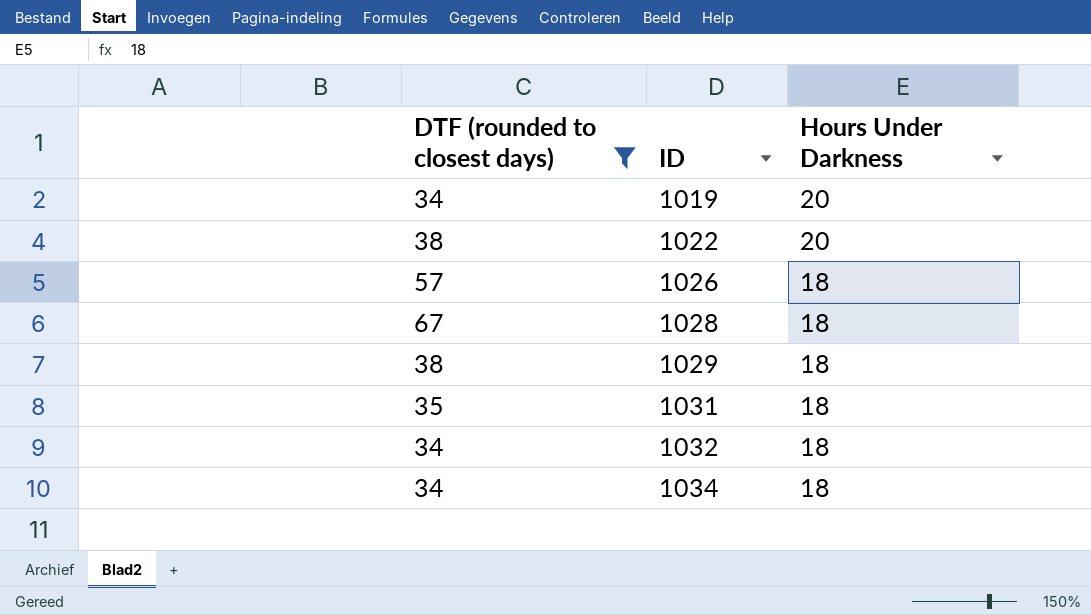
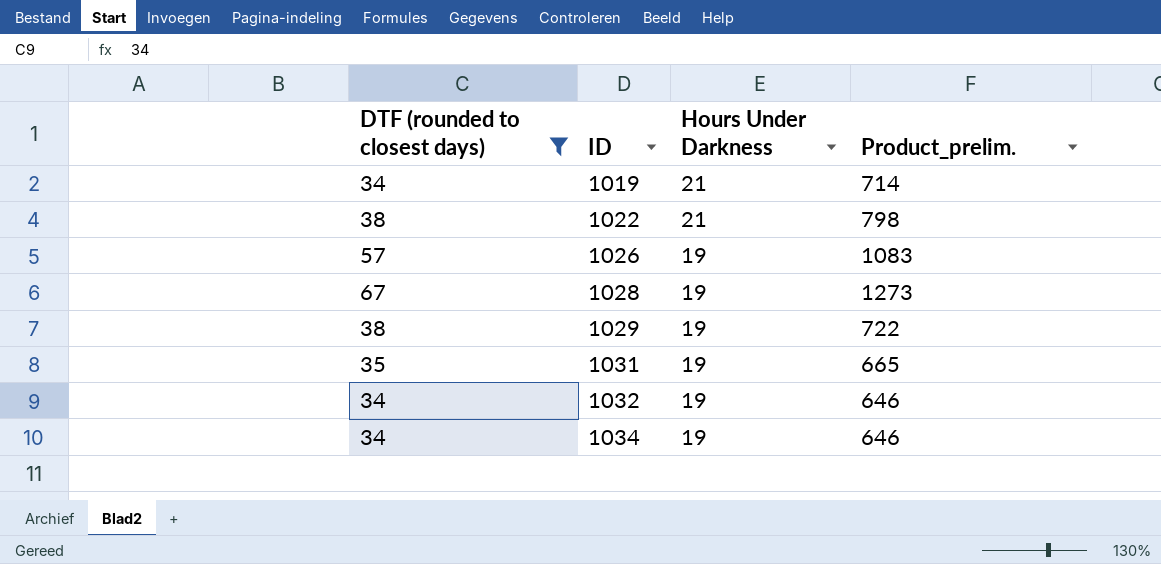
column Product_prelim. | formula: none -> [DTF (rounded to closest days)] * [Hours Under Darkness]
1019 | Hours Under Darkness: 20 -> 21
1022 | Hours Under Darkness: 20 -> 21
1026 | Hours Under Darkness: 18 -> 19
1028 | Hours Under Darkness: 18 -> 19
1029 | Hours Under Darkness: 18 -> 19
1031 | Hours Under Darkness: 18 -> 19
1032 | Hours Under Darkness: 18 -> 19
1034 | Hours Under Darkness: 18 -> 19

